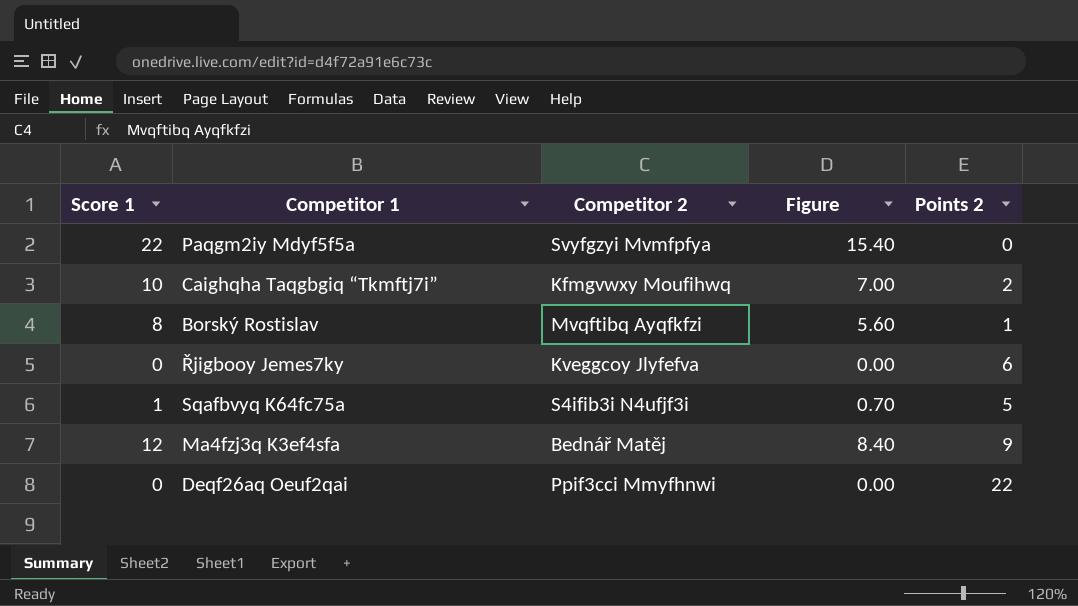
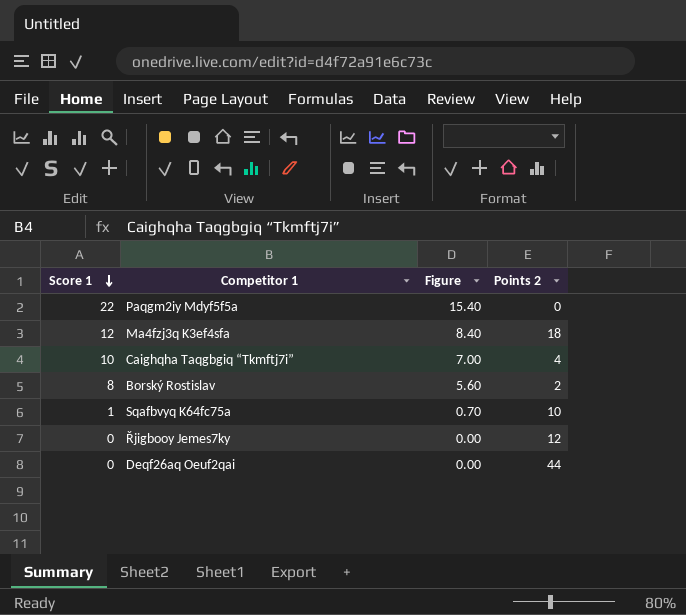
row order: none -> Score 1 descending
column Competitor 2 | position: 3 -> none
Ma4fzj3q K3ef4sfa | Points 2: 9 -> 18
Caighqha Taqgbgiq “Tkmftj7i” | Points 2: 2 -> 4
Borský Rostislav | Points 2: 1 -> 2
Sqafbvyq K64fc75a | Points 2: 5 -> 10
Řjigbooy Jemes7ky | Points 2: 6 -> 12
Deqf26aq Oeuf2qai | Points 2: 22 -> 44

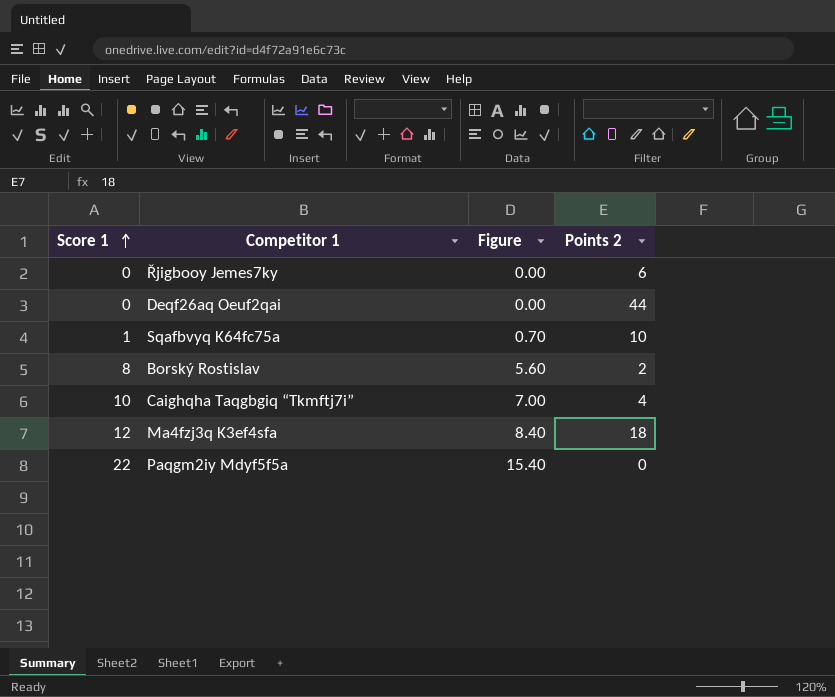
row order: Score 1 descending -> Score 1 ascending
Řjigbooy Jemes7ky | Points 2: 12 -> 6

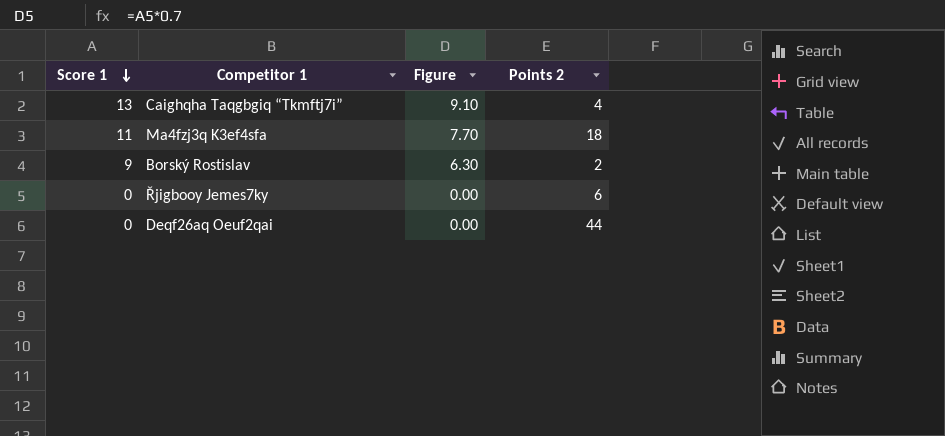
row order: Score 1 ascending -> Score 1 descending
row Sqafbvyq K64fc75a: 1 | 0.70 | 10 -> none
row Paqgm2iy Mdyf5f5a: 22 | 15.40 | 0 -> none
Caighqha Taqgbgiq “Tkmftj7i” | Score 1: 10 -> 13
Caighqha Taqgbgiq “Tkmftj7i” | Figure: 7.00 -> 9.10
Ma4fzj3q K3ef4sfa | Score 1: 12 -> 11
Ma4fzj3q K3ef4sfa | Figure: 8.40 -> 7.70
Borský Rostislav | Score 1: 8 -> 9
Borský Rostislav | Figure: 5.60 -> 6.30

